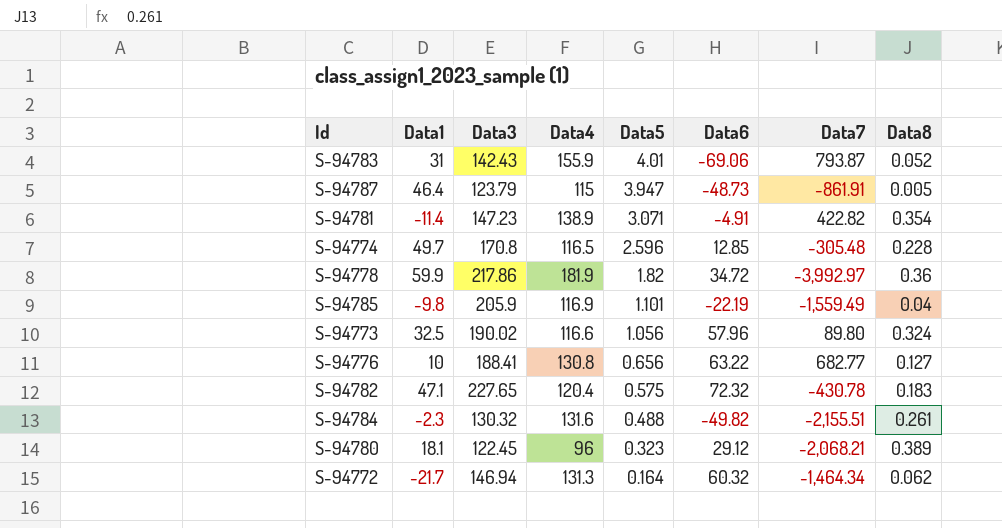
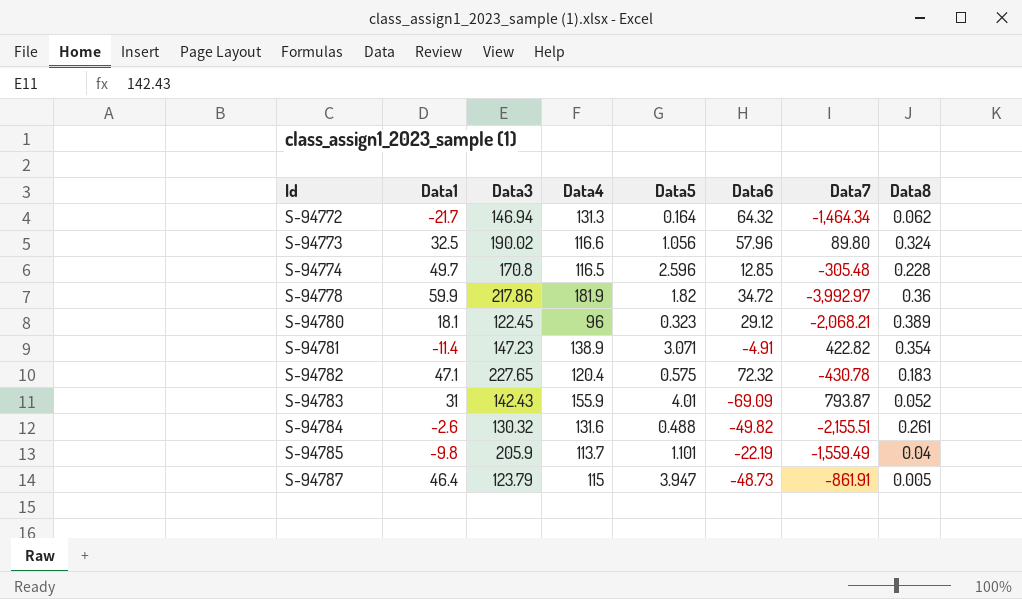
row order: Data5 descending -> Id ascending
row S-94776: 10 | 188.41 | 130.8 | 0.656 | 63.22 | 682.77 | 0.127 -> none
S-94772 | Data6: 60.32 -> 64.32
S-94783 | Data6: -69.06 -> -69.09
S-94784 | Data1: -2.3 -> -2.6
S-94785 | Data4: 116.9 -> 113.7

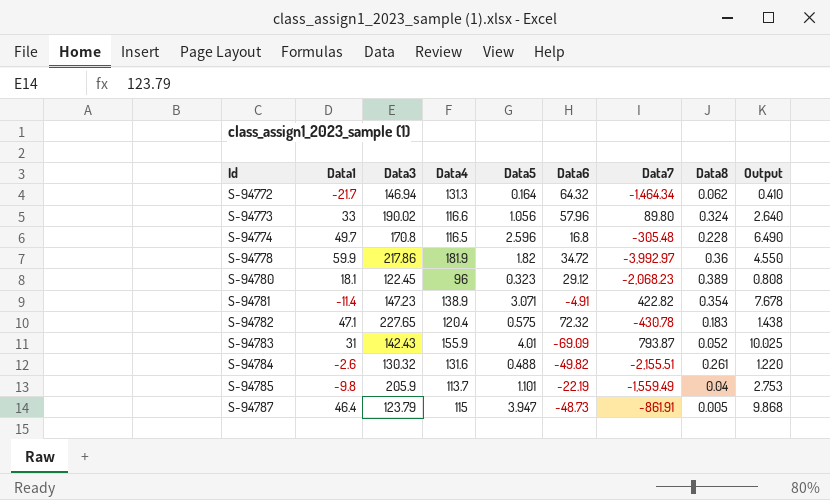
column Output | formula: none -> [Data5] * 2.5
S-94773 | Data1: 32.5 -> 33
S-94774 | Data6: 12.85 -> 16.8
S-94780 | Data7: -2,068.21 -> -2,068.23

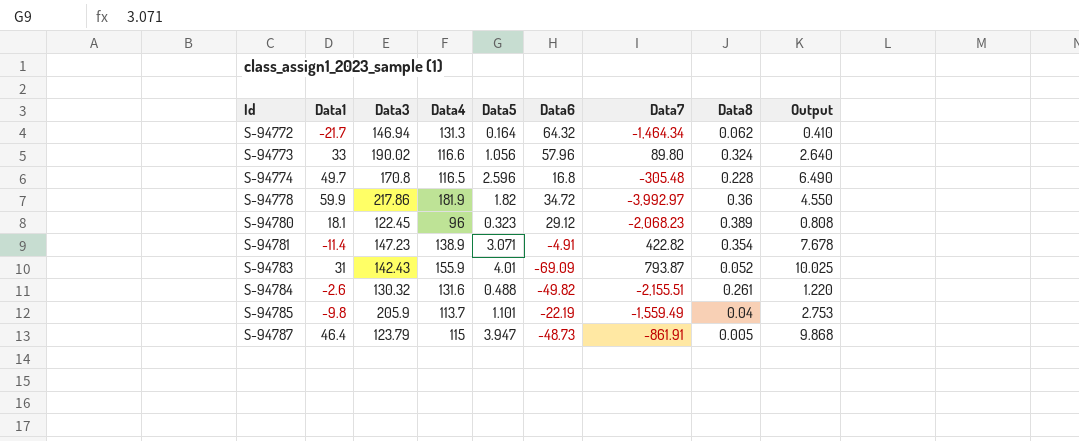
row S-94782: 47.1 | 227.65 | 120.4 | 0.575 | 72.32 | -430.78 | 0.183 | 1.438 -> none

